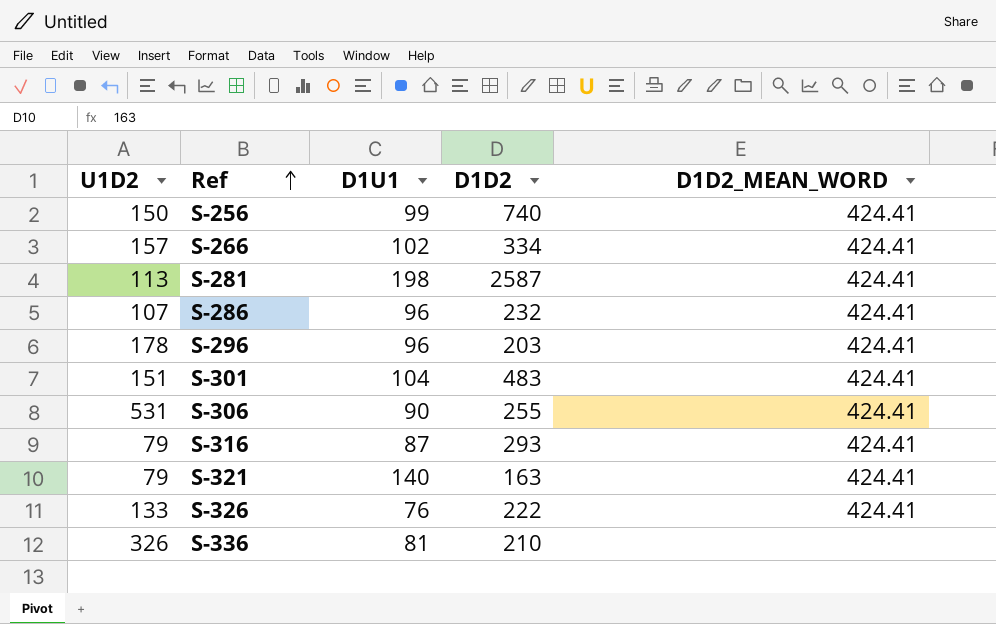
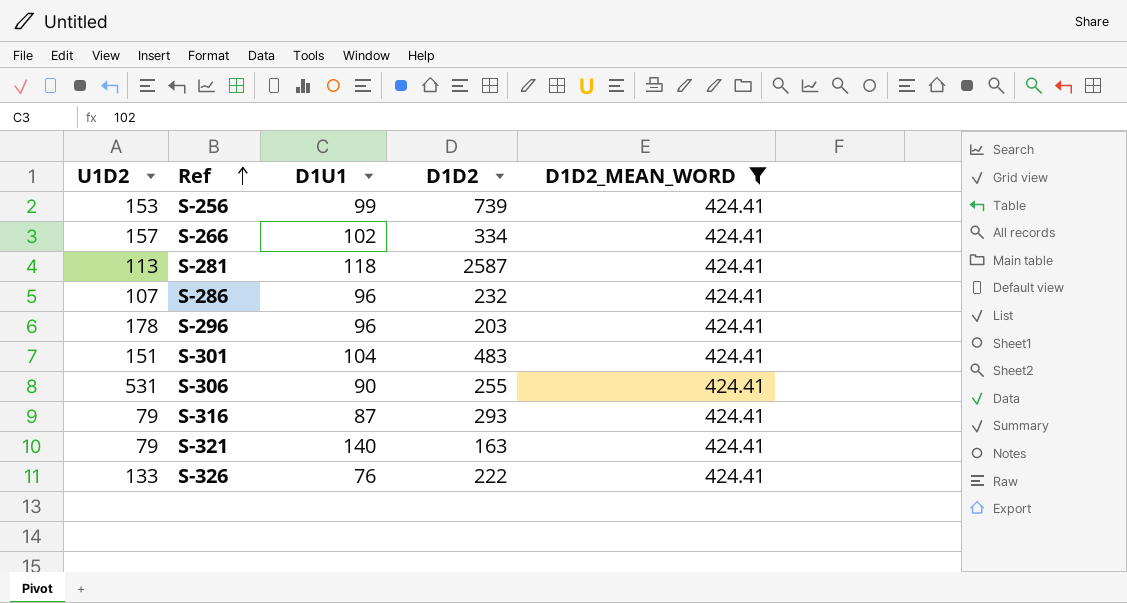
filter: none -> D1D2_MEAN_WORD = 424.41
S-256 | U1D2: 150 -> 153
S-256 | D1D2: 740 -> 739
S-281 | D1U1: 198 -> 118

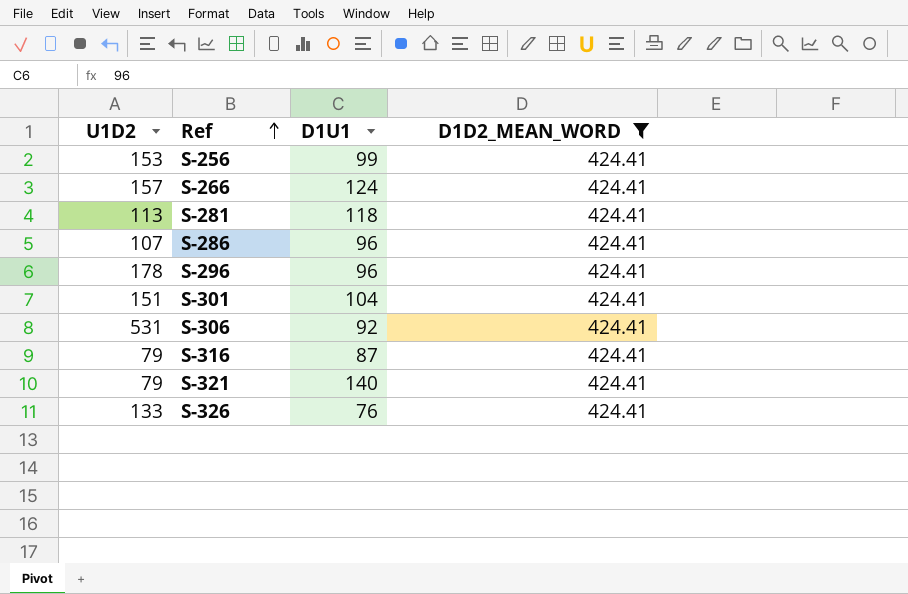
column D1D2 | position: 4 -> none
S-266 | D1U1: 102 -> 124
S-306 | D1U1: 90 -> 92

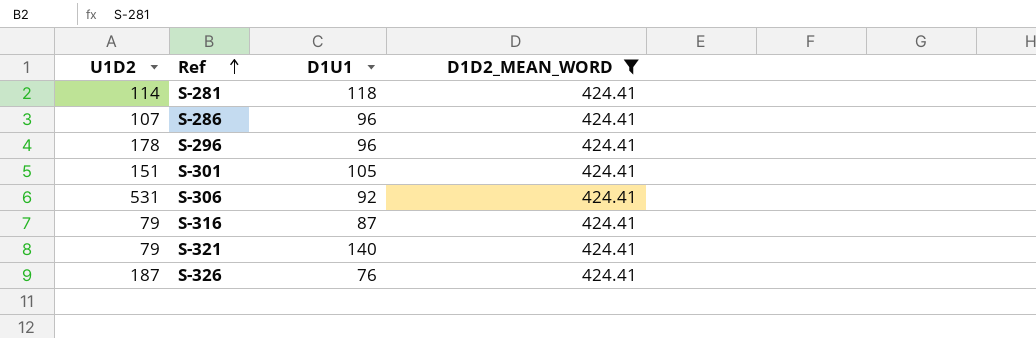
row S-256: 153 | 99 | 424.41 -> none
row S-266: 157 | 124 | 424.41 -> none
S-281 | U1D2: 113 -> 114
S-301 | D1U1: 104 -> 105
S-326 | U1D2: 133 -> 187

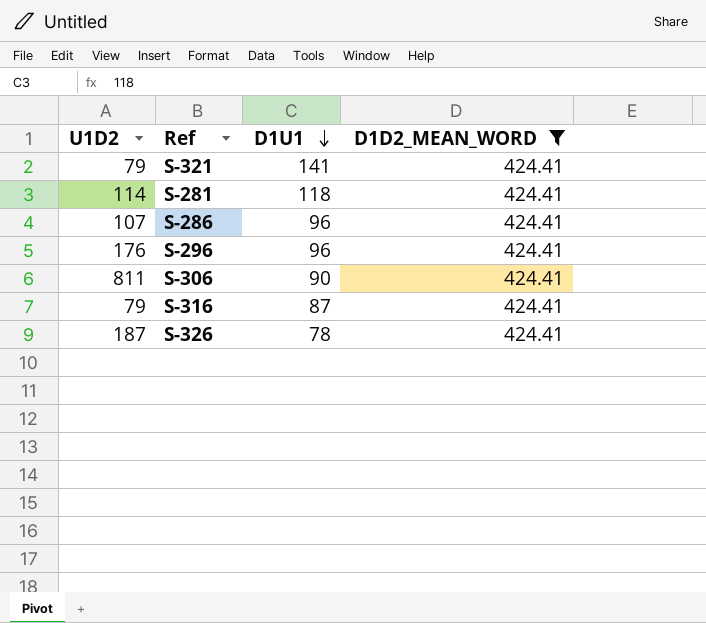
row order: Ref ascending -> D1U1 descending
row S-301: 151 | 105 | 424.41 -> none
S-321 | D1U1: 140 -> 141
S-296 | U1D2: 178 -> 176
S-306 | U1D2: 531 -> 811
S-306 | D1U1: 92 -> 90
S-326 | D1U1: 76 -> 78

